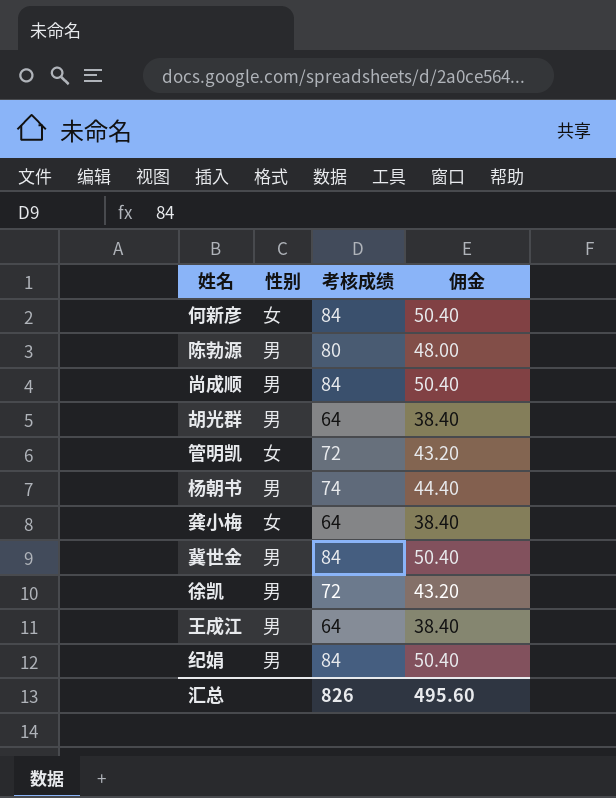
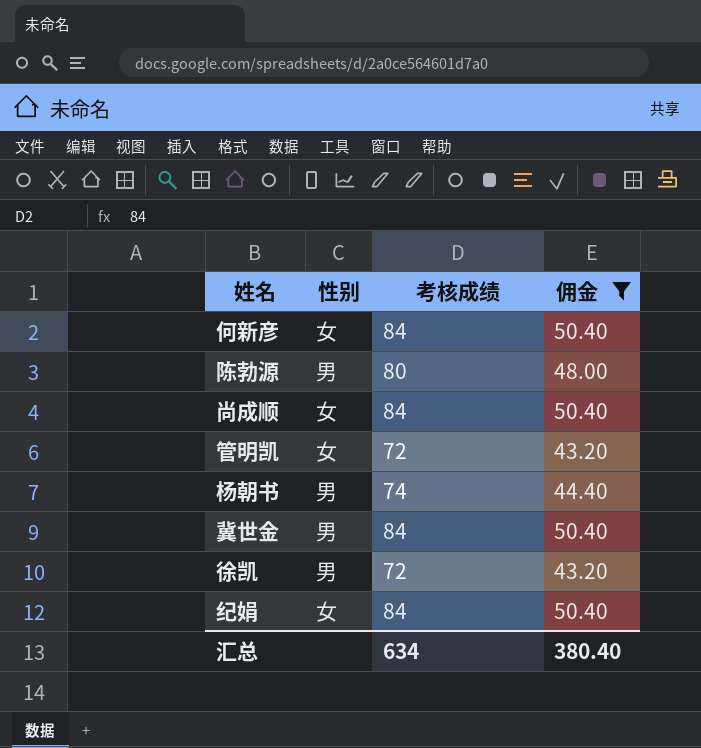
filter: none -> 佣金 != 38.40
尚成顺 | 性别: 男 -> 女
纪娟 | 性别: 男 -> 女
汇总 | 考核成绩: 826 -> 634
汇总 | 佣金: 495.60 -> 380.40

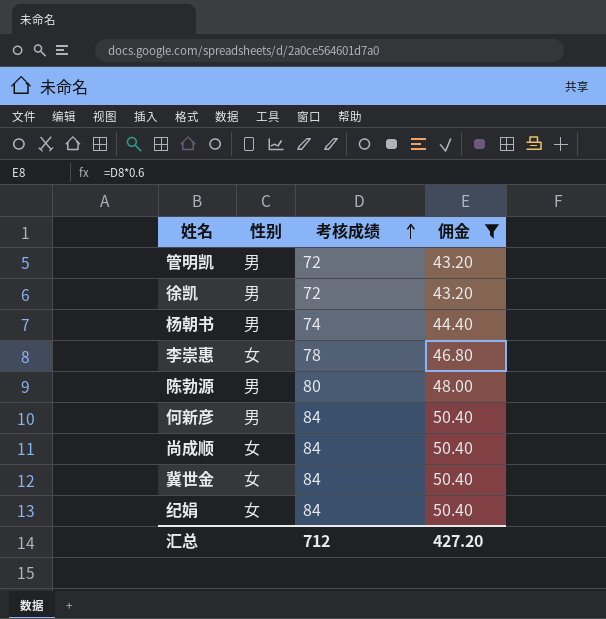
row order: none -> 考核成绩 ascending
管明凯 | 性别: 女 -> 男
row 李崇惠: none -> 女 | 78 | 46.80
何新彦 | 性别: 女 -> 男
冀世金 | 性别: 男 -> 女
汇总 | 考核成绩: 634 -> 712
汇总 | 佣金: 380.40 -> 427.20

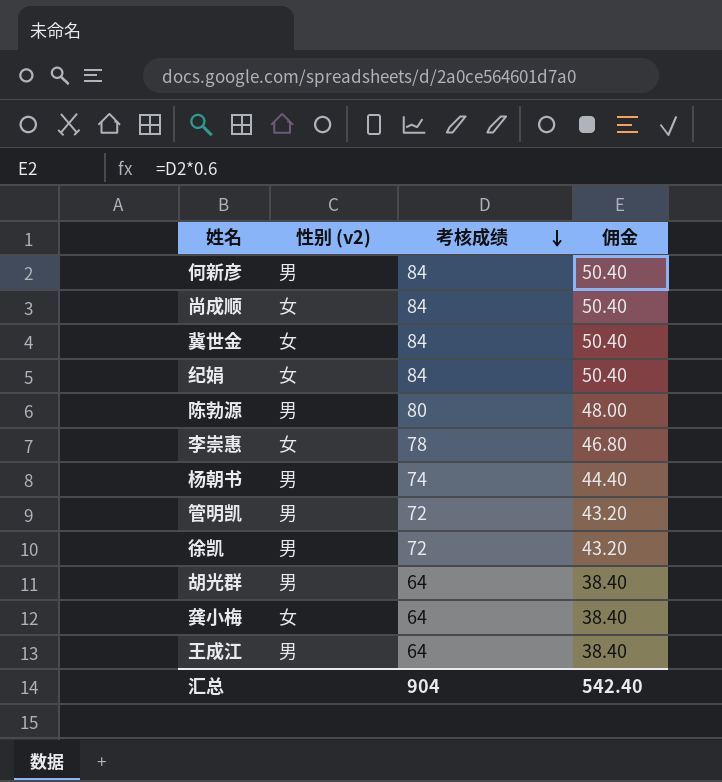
filter: 佣金 != 38.40 -> none
row order: 考核成绩 ascending -> 考核成绩 descending
column name: 性别 -> 性别 (v2)
汇总 | 考核成绩: 712 -> 904
汇总 | 佣金: 427.20 -> 542.40

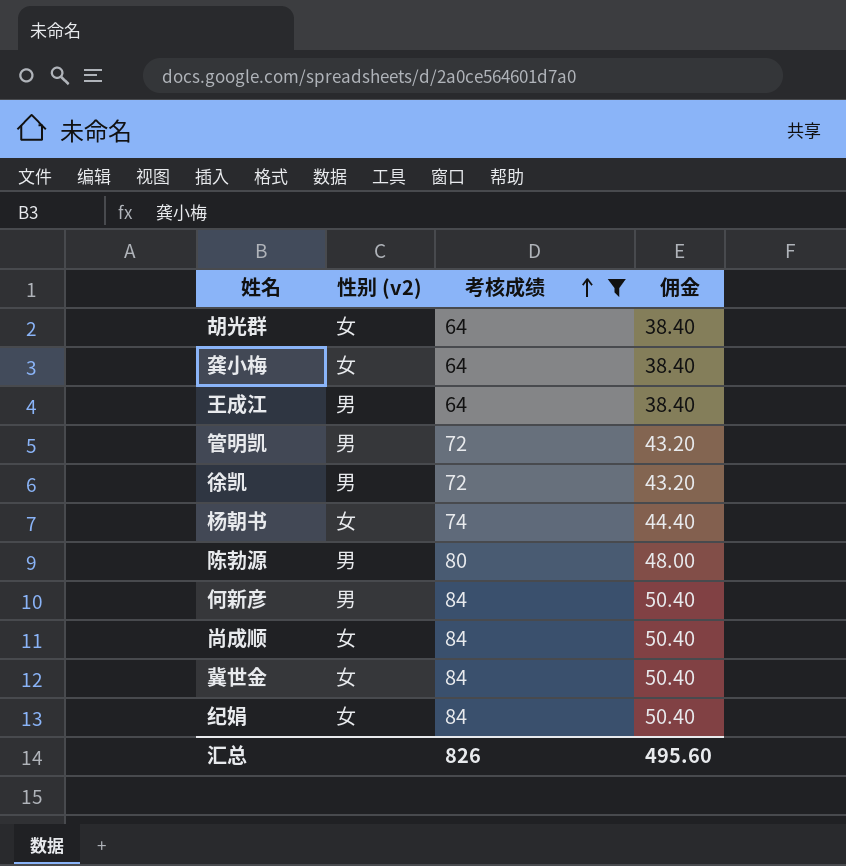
filter: none -> 考核成绩 != 78
row order: 考核成绩 descending -> 考核成绩 ascending
胡光群 | 性别 (v2): 男 -> 女
杨朝书 | 性别 (v2): 男 -> 女
汇总 | 考核成绩: 904 -> 826
汇总 | 佣金: 542.40 -> 495.60

